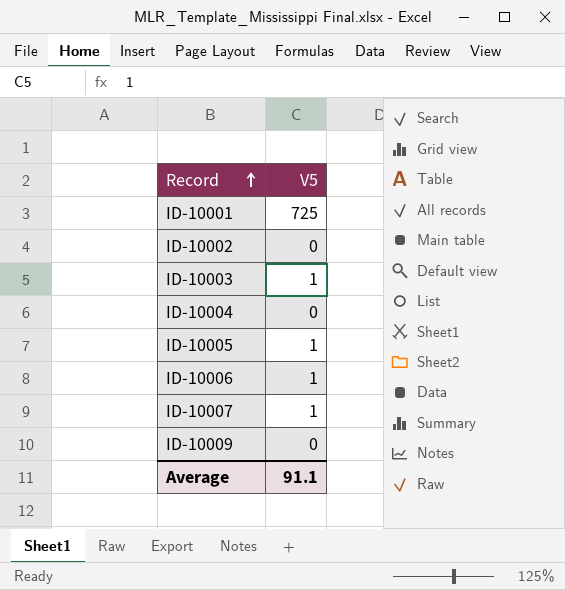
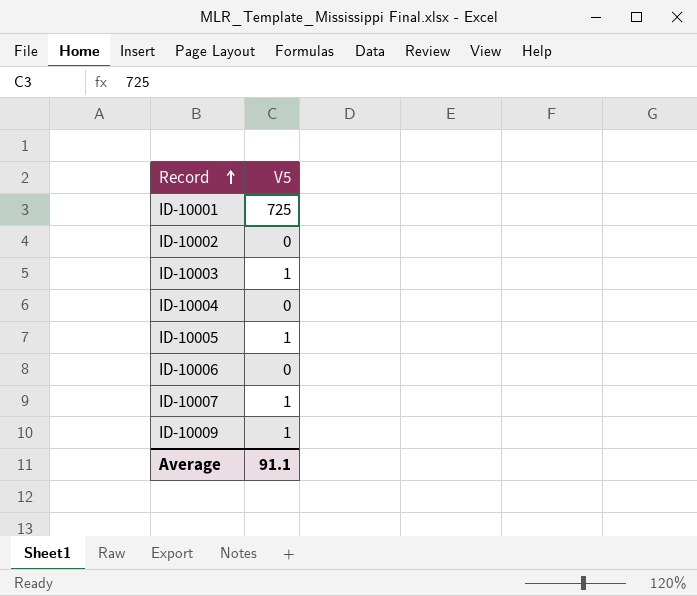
ID-10006 | V5: 1 -> 0
ID-10009 | V5: 0 -> 1

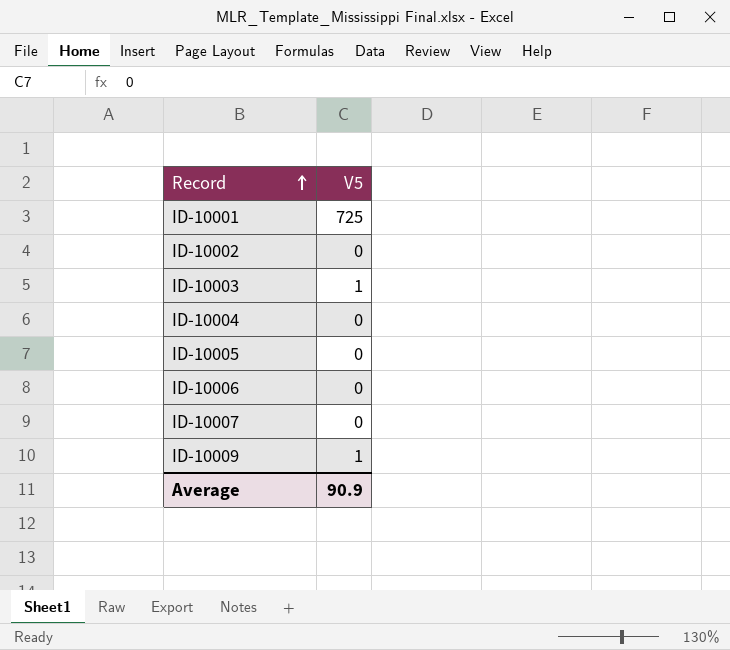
ID-10005 | V5: 1 -> 0
ID-10007 | V5: 1 -> 0
Average | V5: 91.1 -> 90.9

